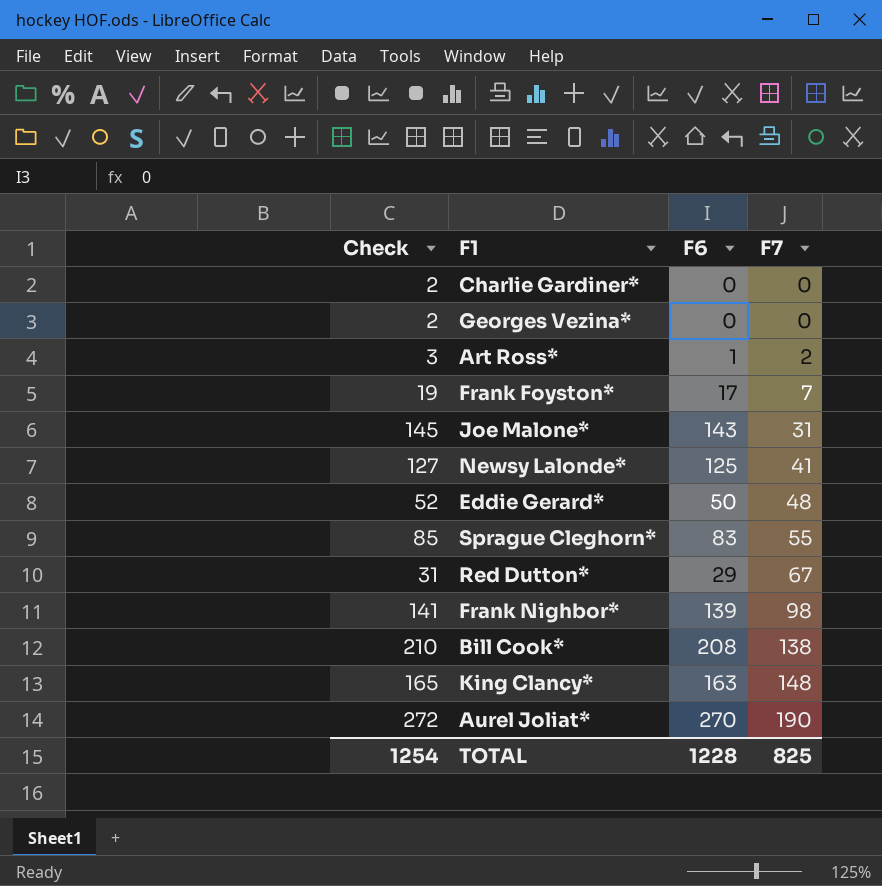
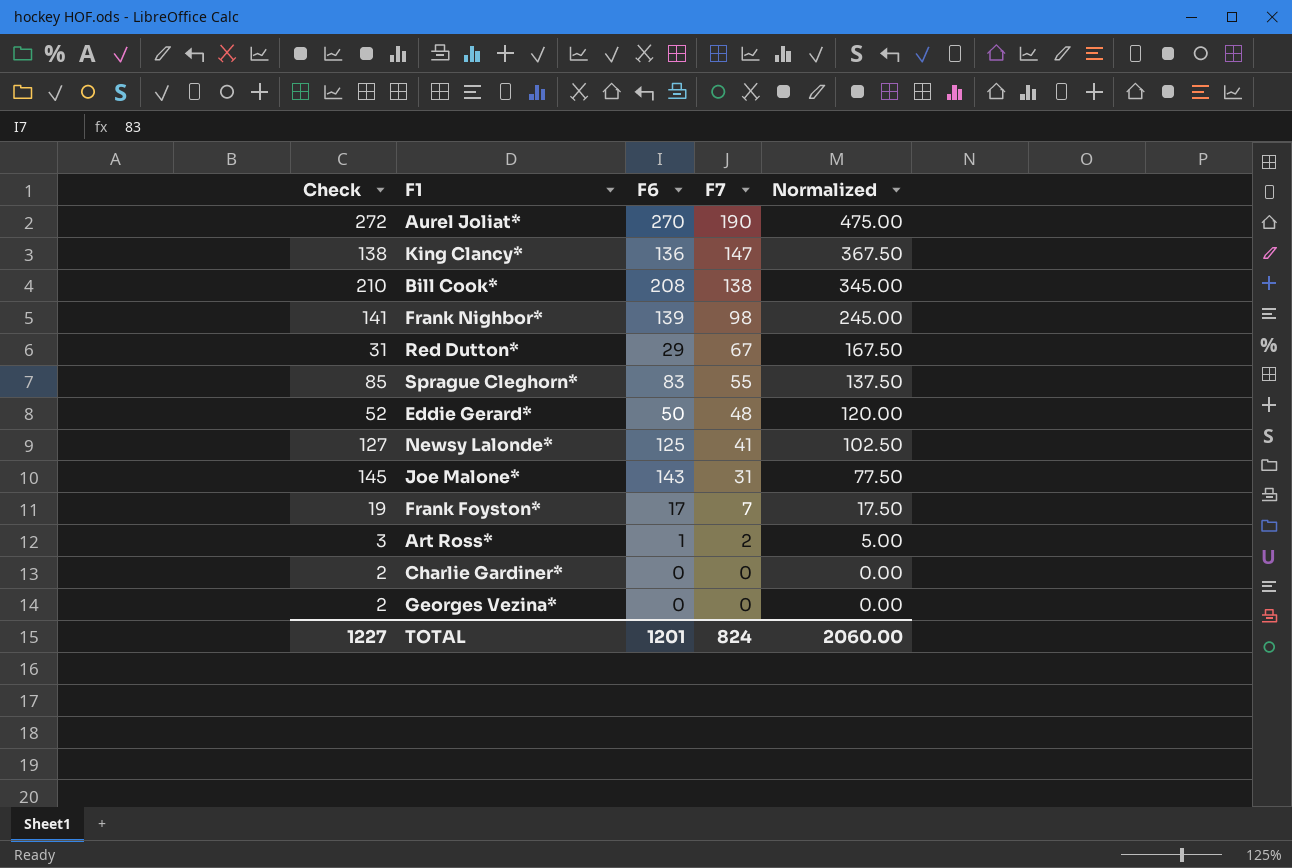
row order: F7 ascending -> F7 descending
column Normalized | formula: none -> [F7] * 2.5
King Clancy* | Check: 165 -> 138
King Clancy* | F6: 163 -> 136
King Clancy* | F7: 148 -> 147
TOTAL | Check: 1254 -> 1227
TOTAL | F6: 1228 -> 1201
TOTAL | F7: 825 -> 824

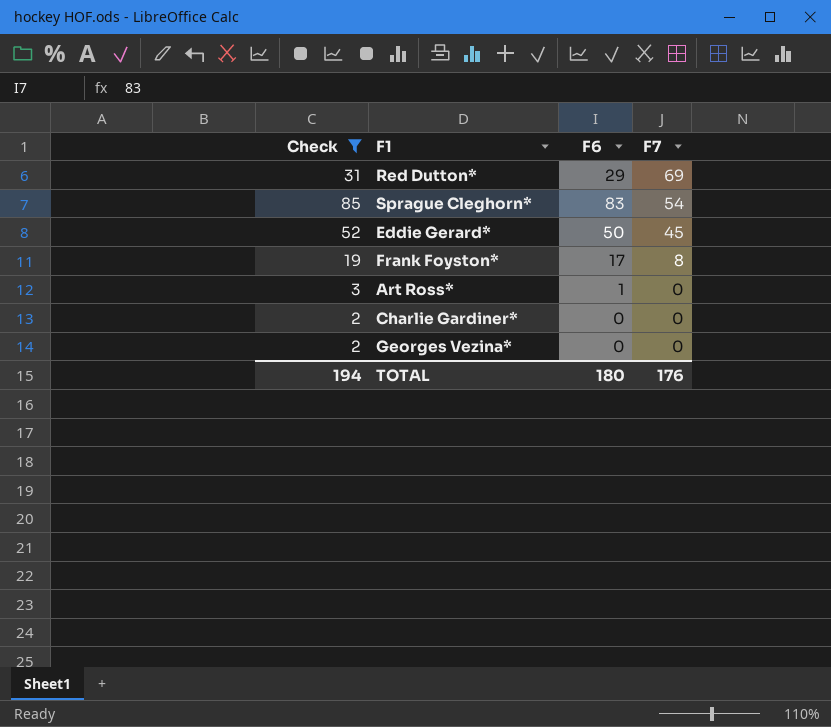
filter: none -> Check <= 85
column Normalized | formula: [F7] * 2.5 -> none
Red Dutton* | F7: 67 -> 69
Sprague Cleghorn* | F7: 55 -> 54
Eddie Gerard* | F7: 48 -> 45
Frank Foyston* | F7: 7 -> 8
Art Ross* | F7: 2 -> 0
TOTAL | Check: 1227 -> 194
TOTAL | F6: 1201 -> 180
TOTAL | F7: 824 -> 176

